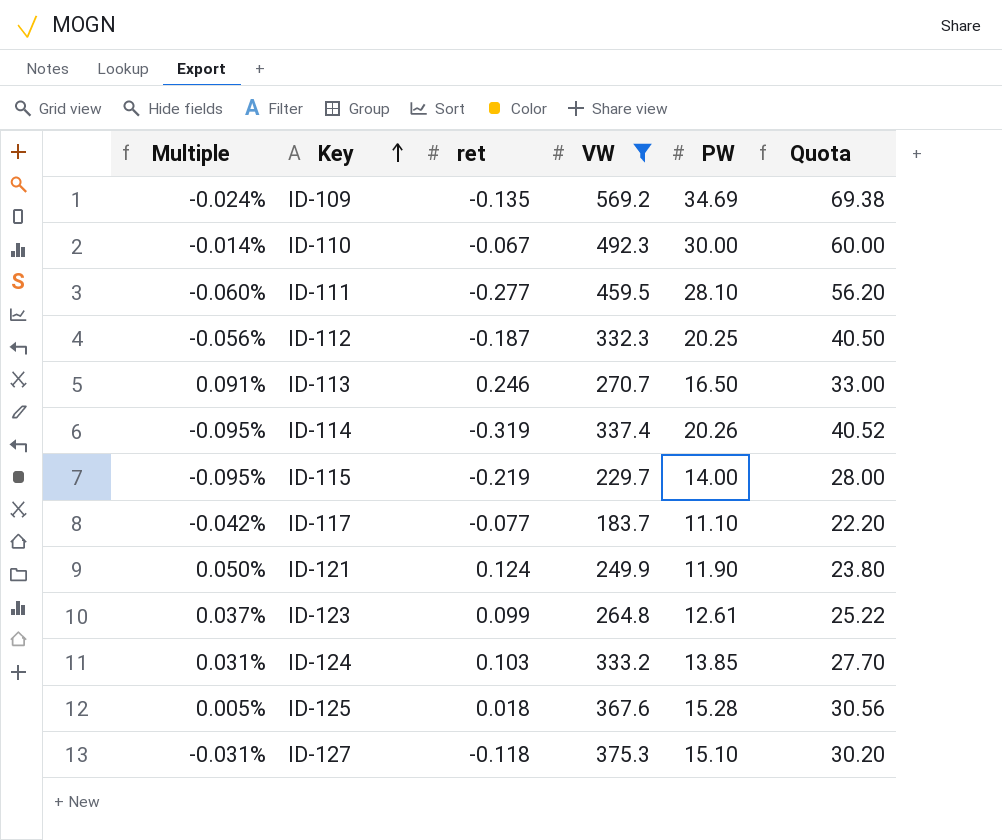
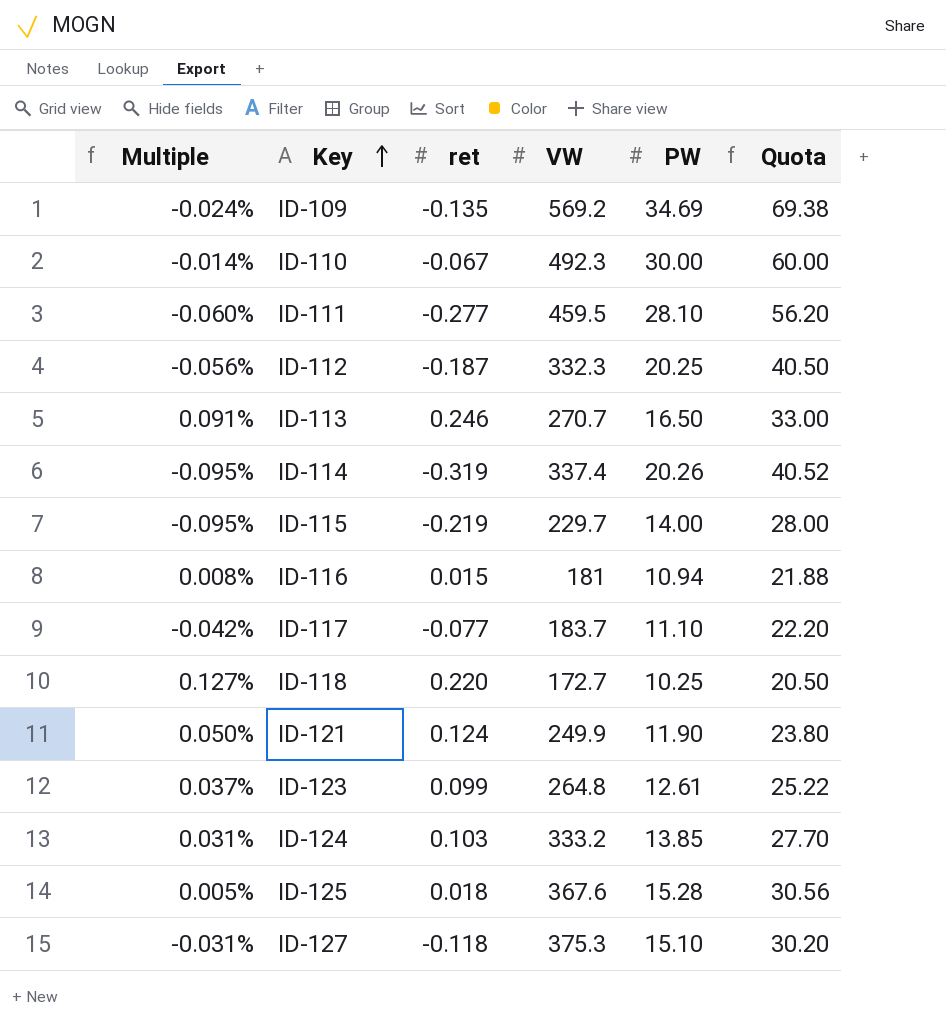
filter: VW >= 183.7 -> none

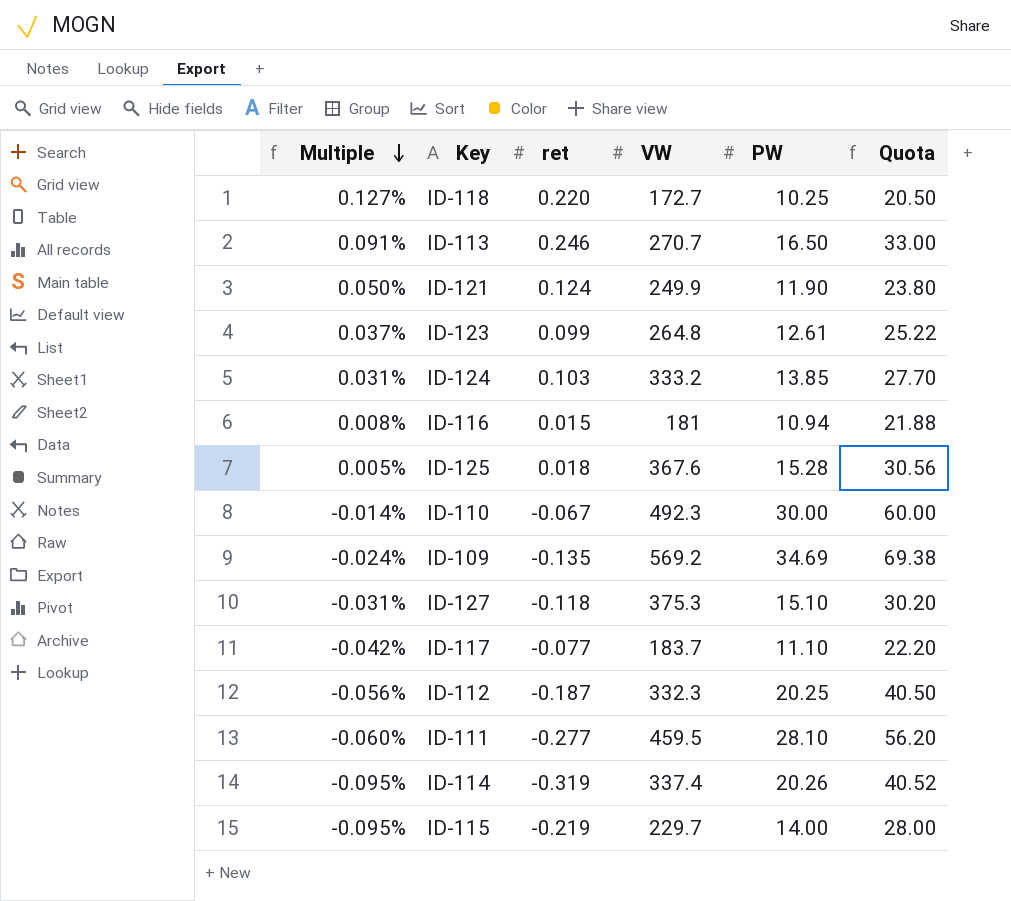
row order: Key ascending -> Multiple descending

